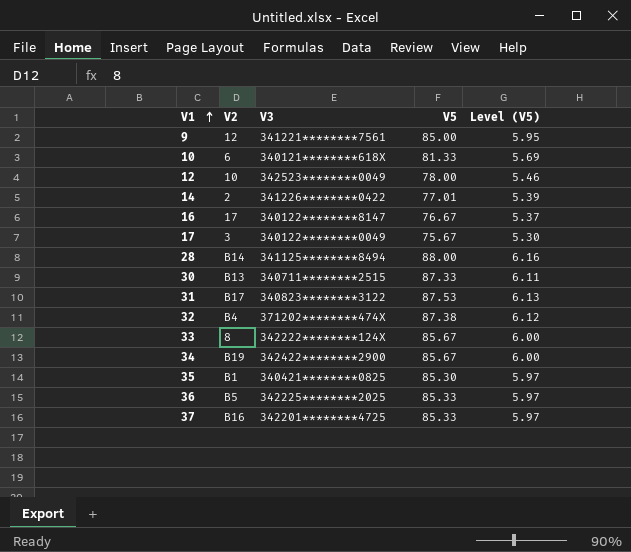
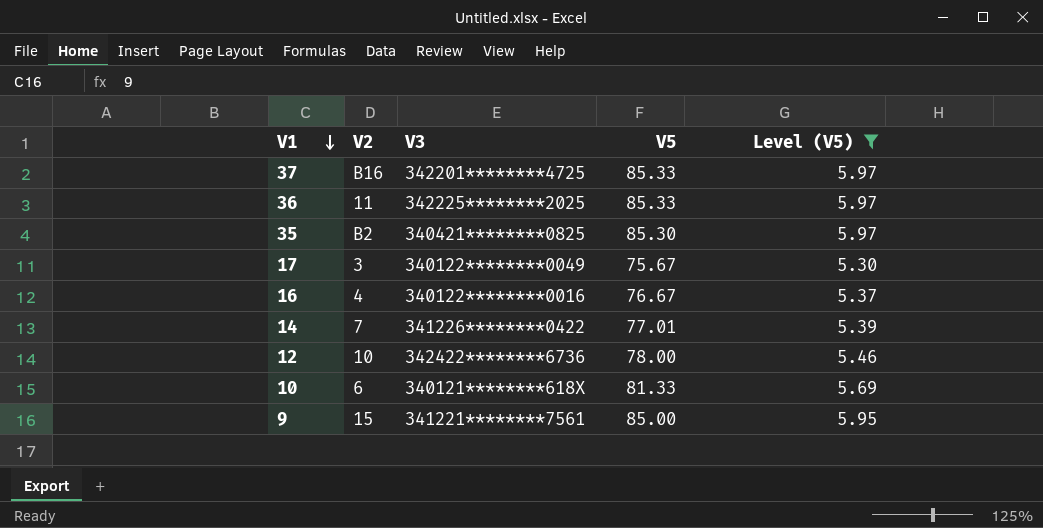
filter: none -> Level (V5) <= 5.97
row order: V1 ascending -> V1 descending
36 | V2: B5 -> 11
35 | V2: B1 -> B2
16 | V2: 17 -> 4
16 | V3: 340122********8147 -> 340122********0016
14 | V2: 2 -> 7
12 | V3: 342523********0049 -> 342422********6736
9 | V2: 12 -> 15

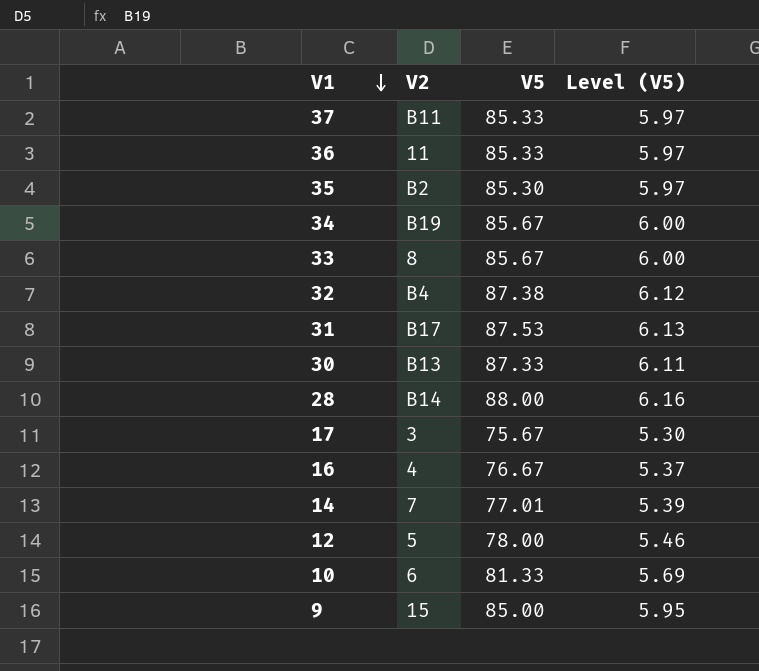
filter: Level (V5) <= 5.97 -> none
column V3 | position: 3 -> none
37 | V2: B16 -> B11
12 | V2: 10 -> 5

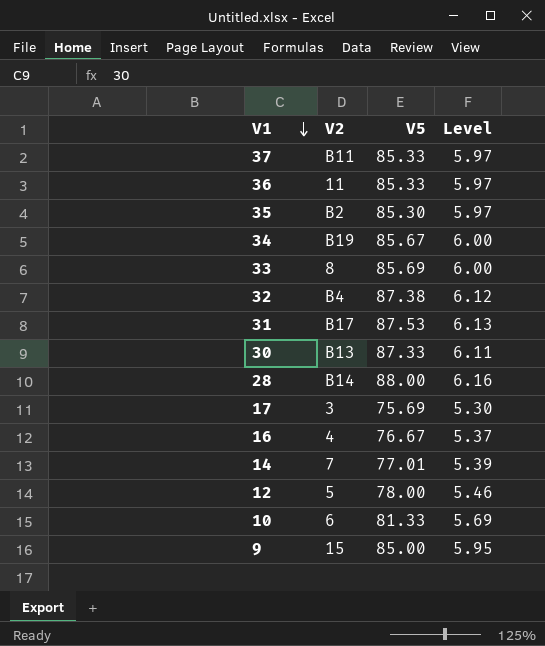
column name: Level (V5) -> Level
33 | V5: 85.67 -> 85.69
17 | V5: 75.67 -> 75.69

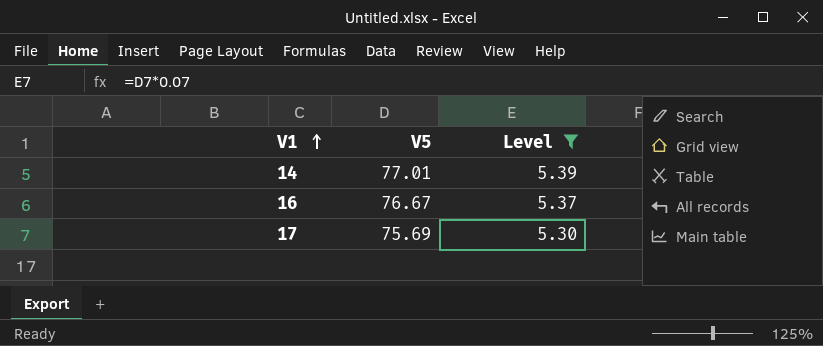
filter: none -> Level <= 5.39
row order: V1 descending -> V1 ascending
column V2 | position: 2 -> none

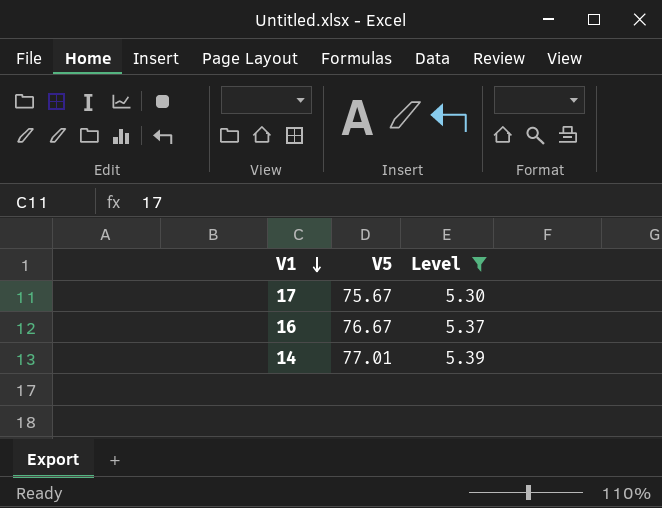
row order: V1 ascending -> V1 descending
17 | V5: 75.69 -> 75.67

